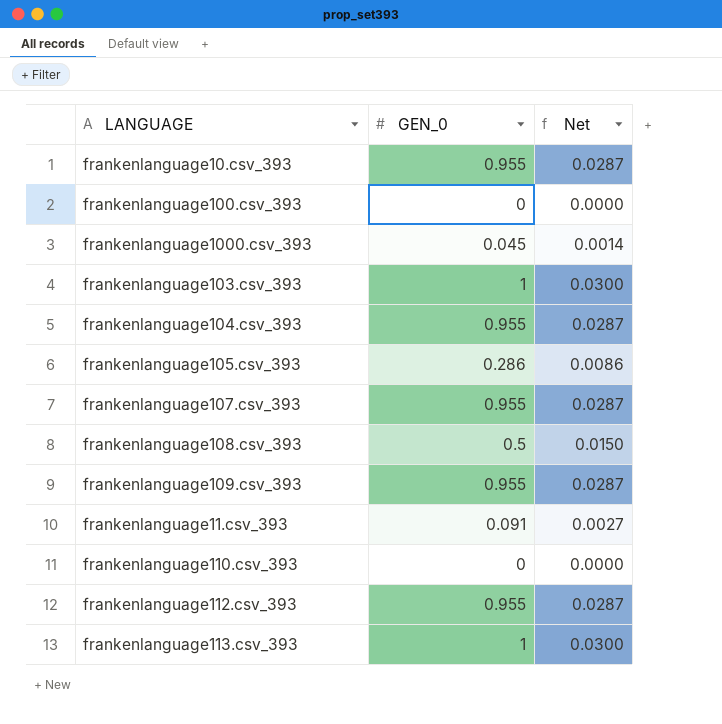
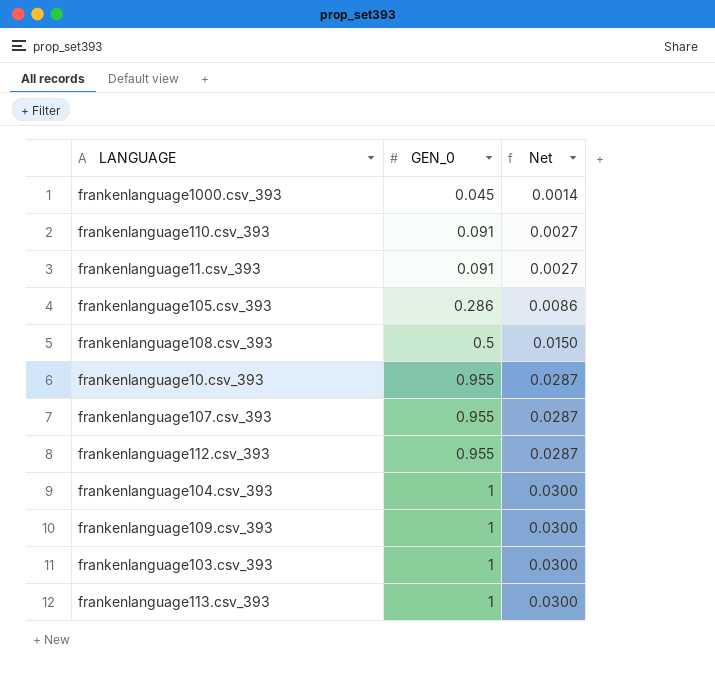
row order: none -> GEN_0 ascending
row frankenlanguage100.csv_393: 0 | 0.0000 -> none
frankenlanguage110.csv_393 | GEN_0: 0 -> 0.091
frankenlanguage110.csv_393 | Net: 0.0000 -> 0.0027
frankenlanguage104.csv_393 | GEN_0: 0.955 -> 1
frankenlanguage104.csv_393 | Net: 0.0287 -> 0.0300
frankenlanguage109.csv_393 | GEN_0: 0.955 -> 1
frankenlanguage109.csv_393 | Net: 0.0287 -> 0.0300

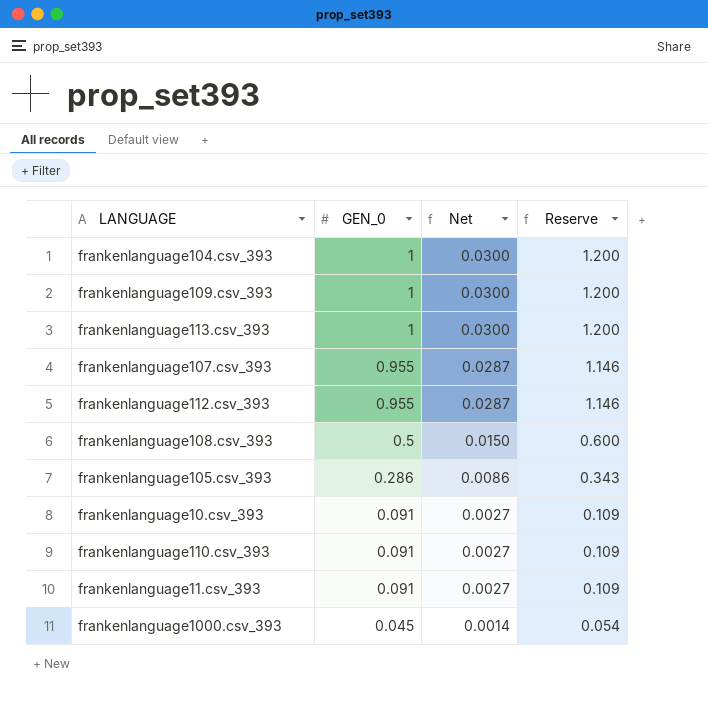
row order: GEN_0 ascending -> GEN_0 descending
column Reserve | formula: none -> [GEN_0] * 1.2
row frankenlanguage103.csv_393: 1 | 0.0300 -> none
frankenlanguage10.csv_393 | GEN_0: 0.955 -> 0.091
frankenlanguage10.csv_393 | Net: 0.0287 -> 0.0027

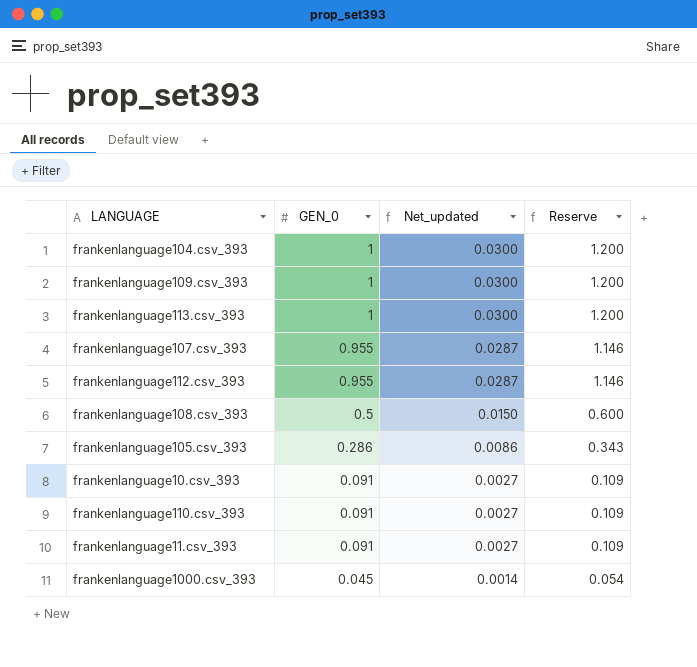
column name: Net -> Net_updated

